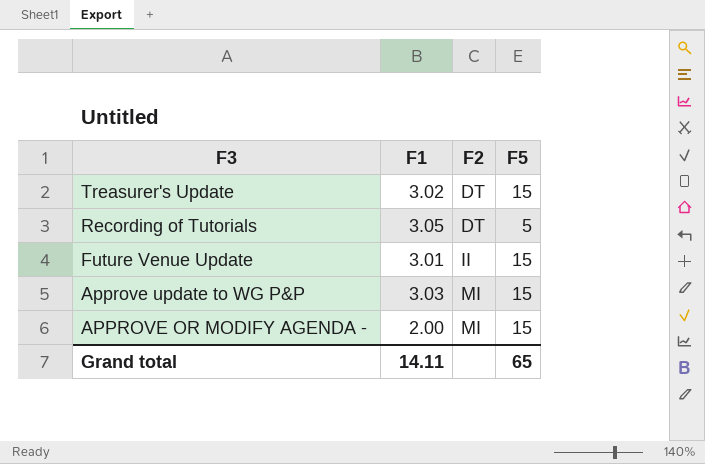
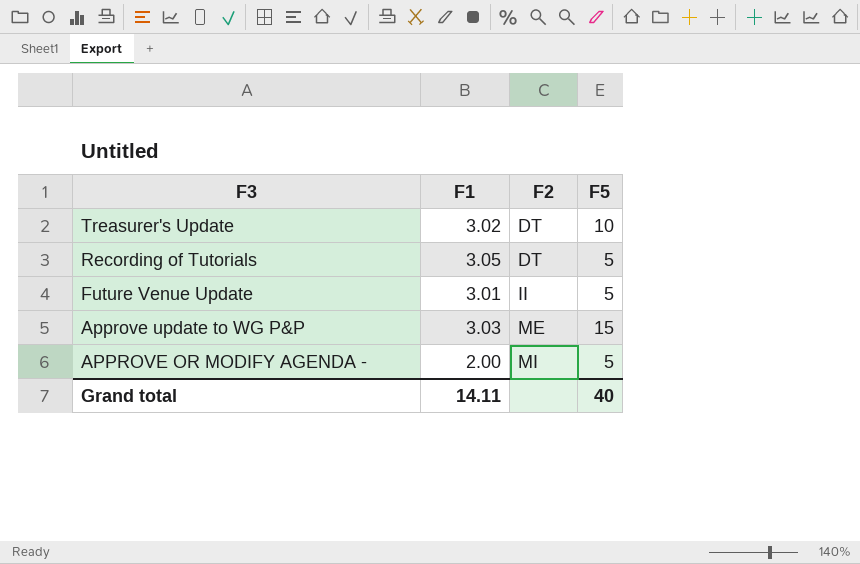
Treasurer's Update | F5: 15 -> 10
Future Venue Update | F5: 15 -> 5
Approve update to WG P&P | F2: MI -> ME
APPROVE OR MODIFY AGENDA - | F5: 15 -> 5
Grand total | F5: 65 -> 40

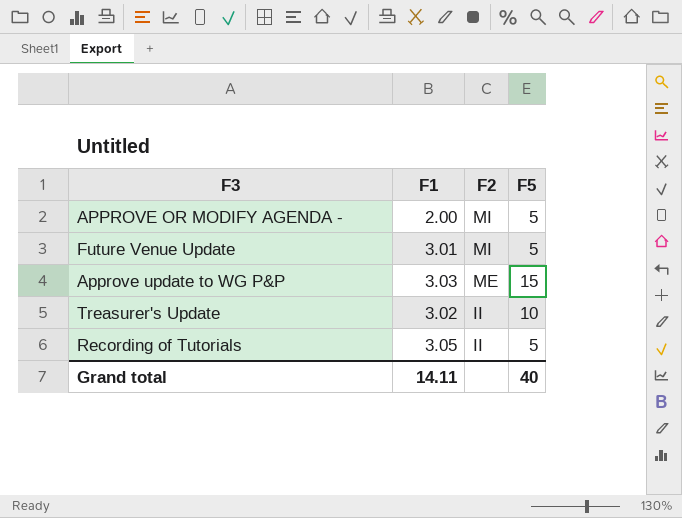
row order: F3 descending -> F2 descending
Future Venue Update | F2: II -> MI
Treasurer's Update | F2: DT -> II
Recording of Tutorials | F2: DT -> II

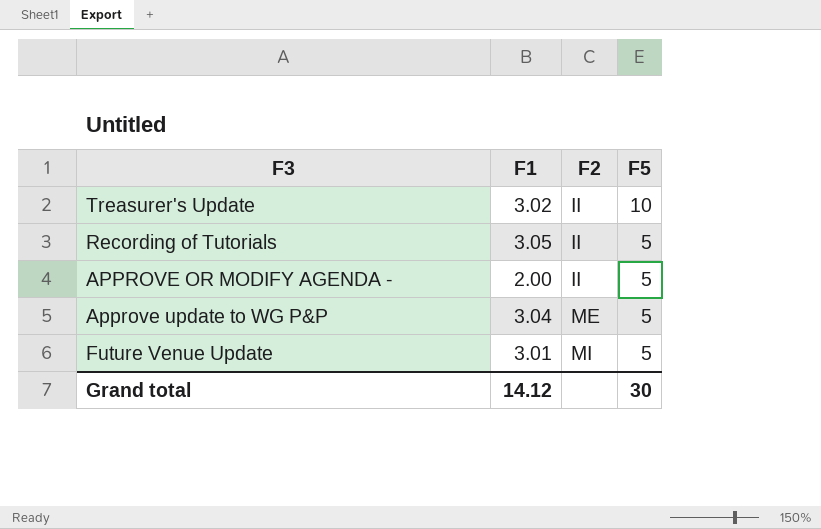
row order: F2 descending -> F2 ascending
APPROVE OR MODIFY AGENDA - | F2: MI -> II
Approve update to WG P&P | F1: 3.03 -> 3.04
Approve update to WG P&P | F5: 15 -> 5
Grand total | F1: 14.11 -> 14.12
Grand total | F5: 40 -> 30

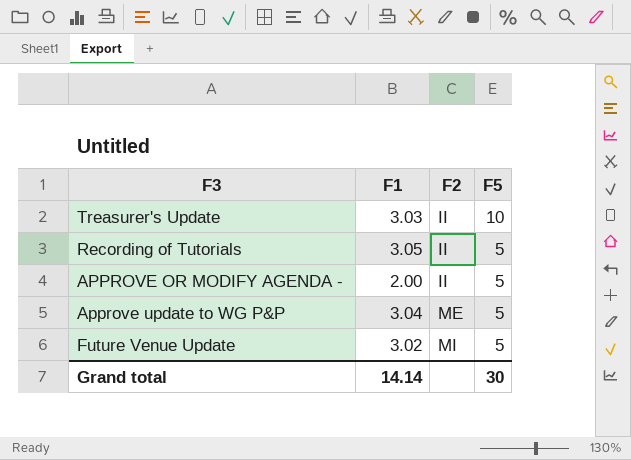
Treasurer's Update | F1: 3.02 -> 3.03
Future Venue Update | F1: 3.01 -> 3.02
Grand total | F1: 14.12 -> 14.14

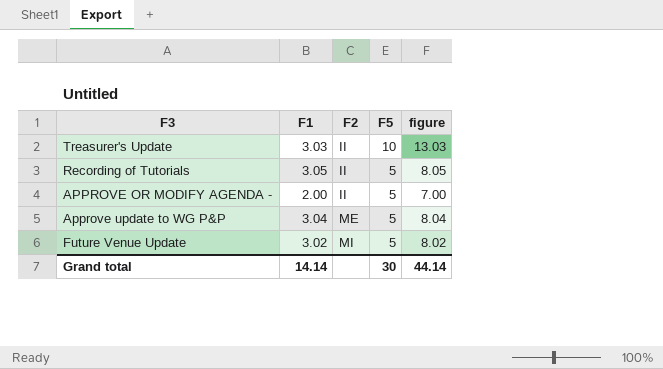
column figure | formula: none -> [F1] + [F5]

